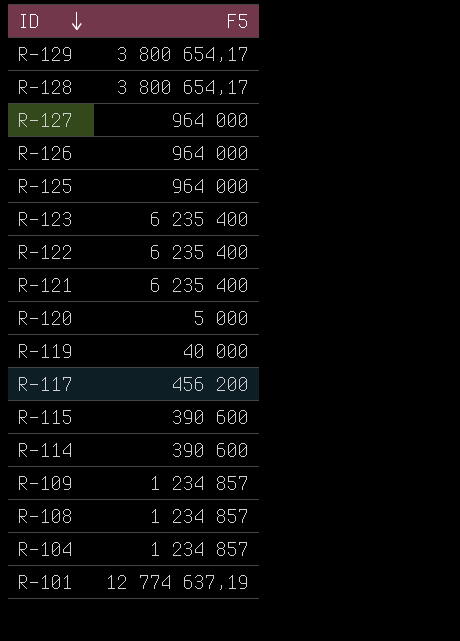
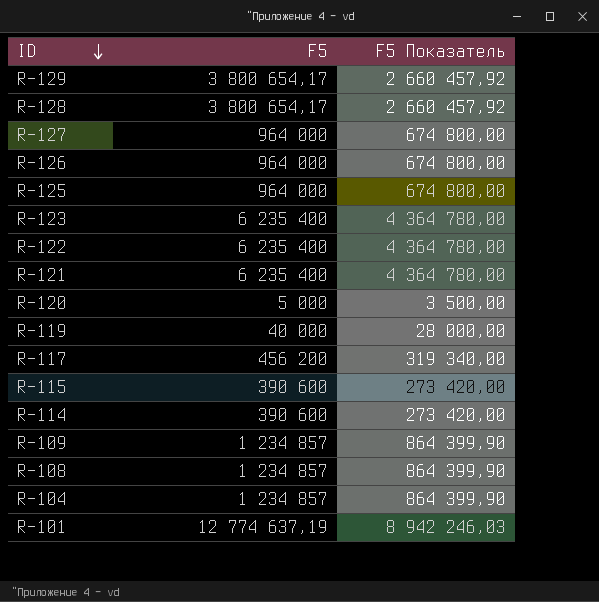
column F5 Показатель | formula: none -> [F5] * 0,7

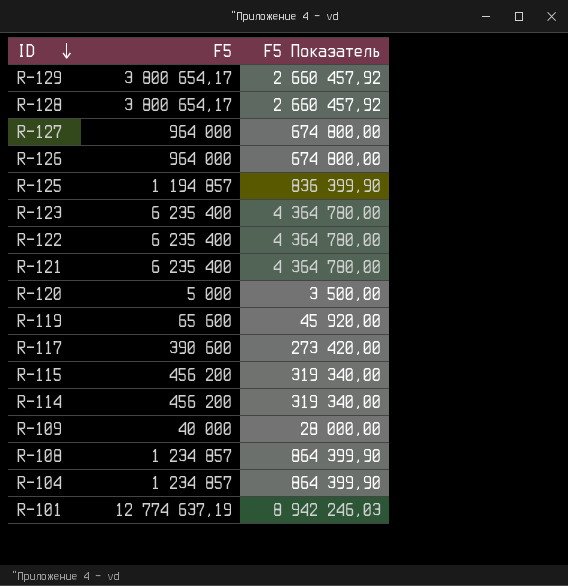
R-125 | F5: 964 000 -> 1 194 857
R-125 | F5 Показатель: 674 800,00 -> 836 399,90
R-119 | F5: 40 000 -> 65 600
R-119 | F5 Показатель: 28 000,00 -> 45 920,00
R-117 | F5: 456 200 -> 390 600
R-117 | F5 Показатель: 319 340,00 -> 273 420,00
R-115 | F5: 390 600 -> 456 200
R-115 | F5 Показатель: 273 420,00 -> 319 340,00
R-114 | F5: 390 600 -> 456 200
R-114 | F5 Показатель: 273 420,00 -> 319 340,00
R-109 | F5: 1 234 857 -> 40 000
R-109 | F5 Показатель: 864 399,90 -> 28 000,00

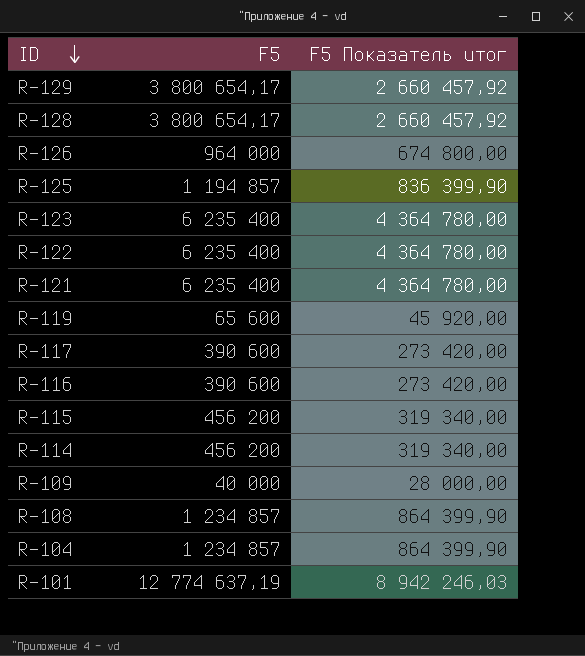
column name: F5 Показатель -> F5 Показатель итог
row R-127: 964 000 | 674 800,00 -> none
row R-120: 5 000 | 3 500,00 -> none
row R-116: none -> 390 600 | 273 420,00

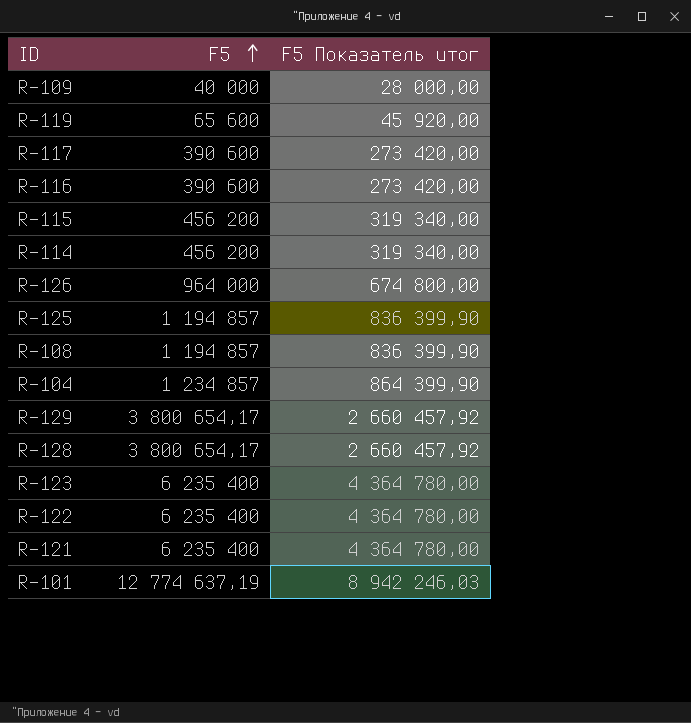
row order: ID descending -> F5 ascending
R-108 | F5: 1 234 857 -> 1 194 857
R-108 | F5 Показатель итог: 864 399,90 -> 836 399,90

